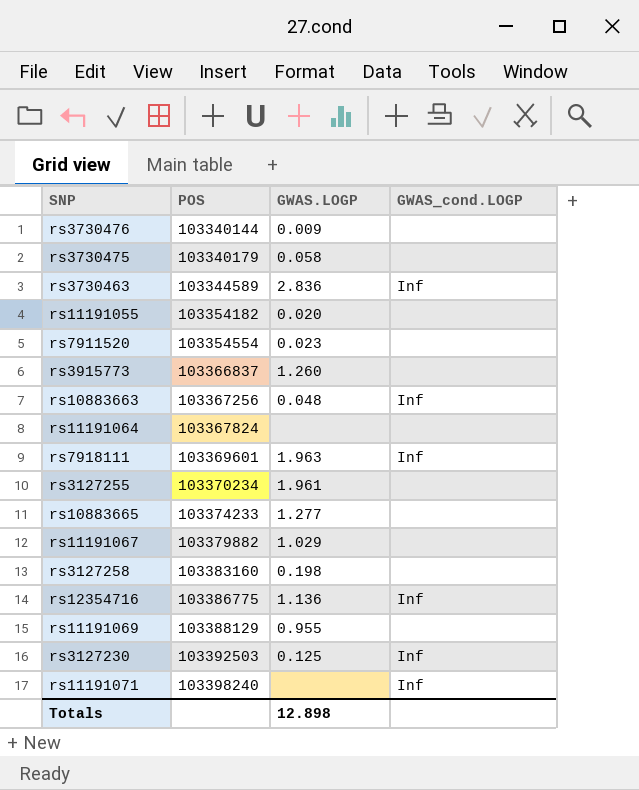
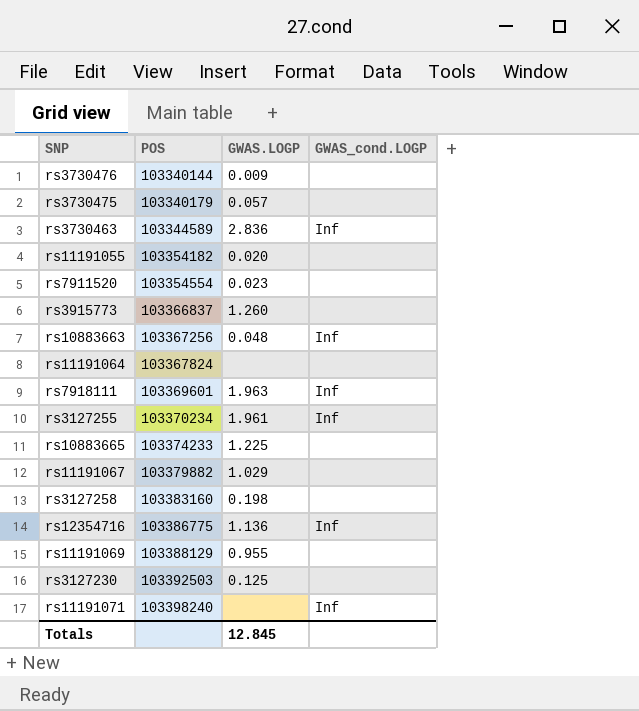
rs3730475 | GWAS.LOGP: 0.058 -> 0.057
rs3127255 | GWAS_cond.LOGP: none -> Inf
rs10883665 | GWAS.LOGP: 1.277 -> 1.225
rs3127230 | GWAS_cond.LOGP: Inf -> none
Totals | GWAS.LOGP: 12.898 -> 12.845

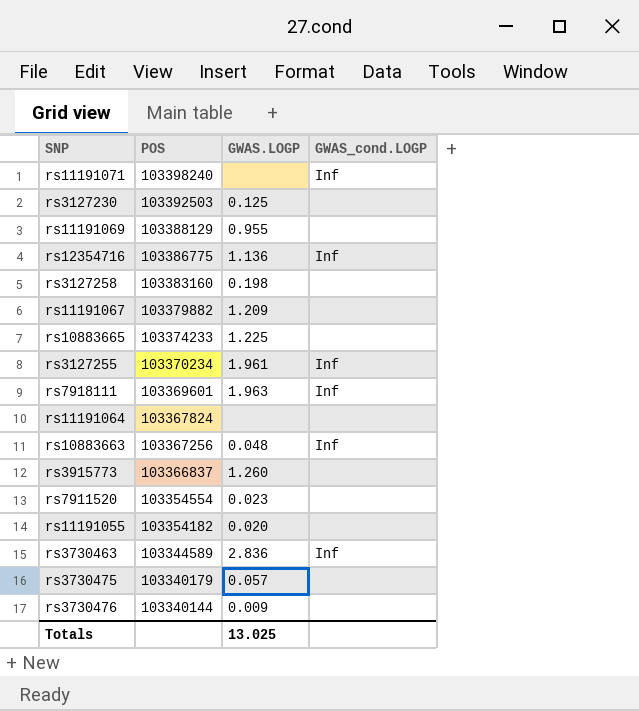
row order: POS ascending -> POS descending
rs11191067 | GWAS.LOGP: 1.029 -> 1.209
Totals | GWAS.LOGP: 12.845 -> 13.025

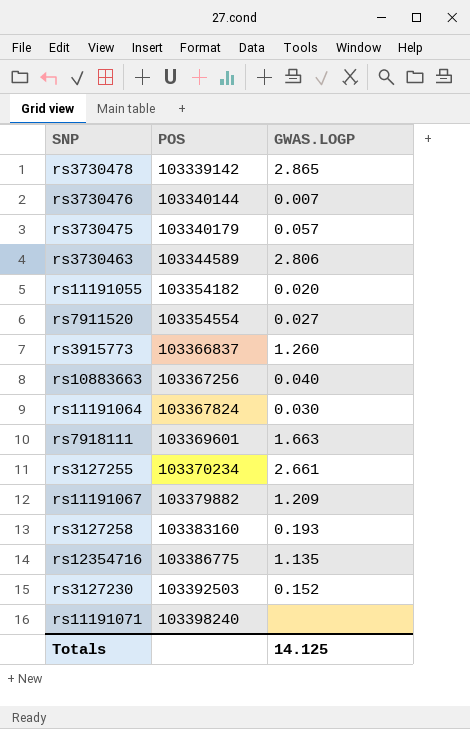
row order: POS descending -> POS ascending
column GWAS_cond.LOGP | position: 4 -> none
row rs11191069: 103388129 | 0.955 | none -> none
row rs10883665: 103374233 | 1.225 | none -> none
row rs3730478: none -> 103339142 | 2.865
rs3730476 | GWAS.LOGP: 0.009 -> 0.007
rs3730463 | GWAS.LOGP: 2.836 -> 2.806
rs7911520 | GWAS.LOGP: 0.023 -> 0.027
rs10883663 | GWAS.LOGP: 0.048 -> 0.040
rs11191064 | GWAS.LOGP: none -> 0.030
rs7918111 | GWAS.LOGP: 1.963 -> 1.663
rs3127255 | GWAS.LOGP: 1.961 -> 2.661
rs3127258 | GWAS.LOGP: 0.198 -> 0.193
rs12354716 | GWAS.LOGP: 1.136 -> 1.135
rs3127230 | GWAS.LOGP: 0.125 -> 0.152
Totals | GWAS.LOGP: 13.025 -> 14.125

